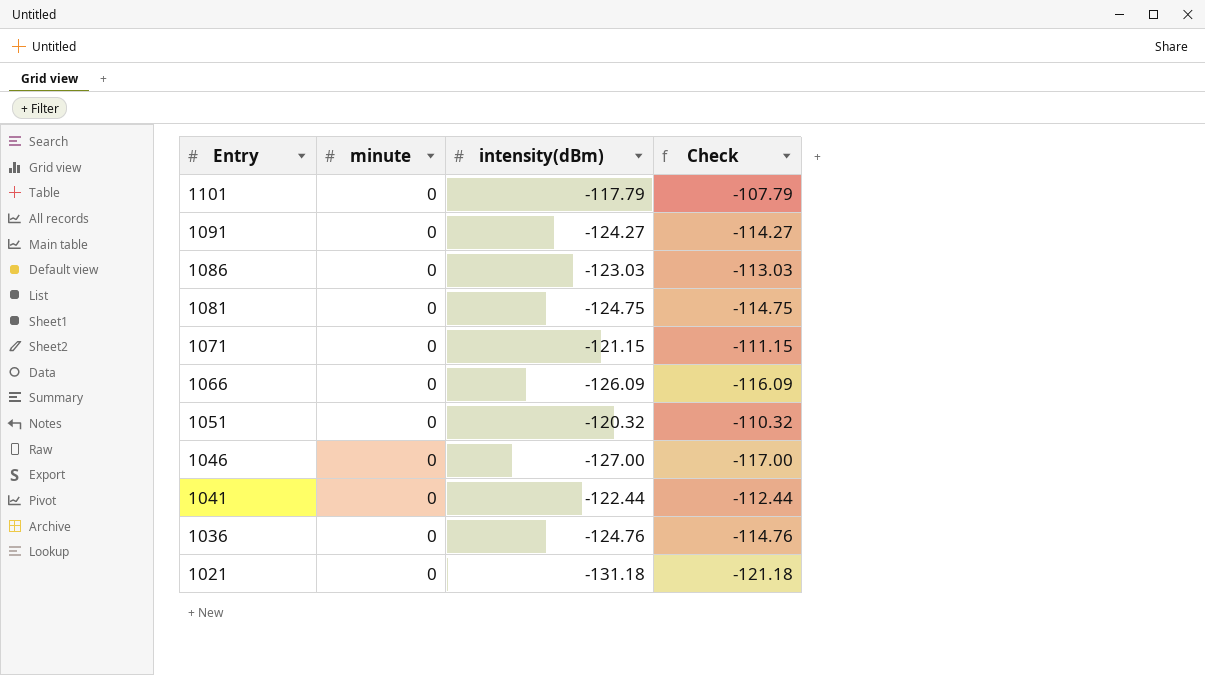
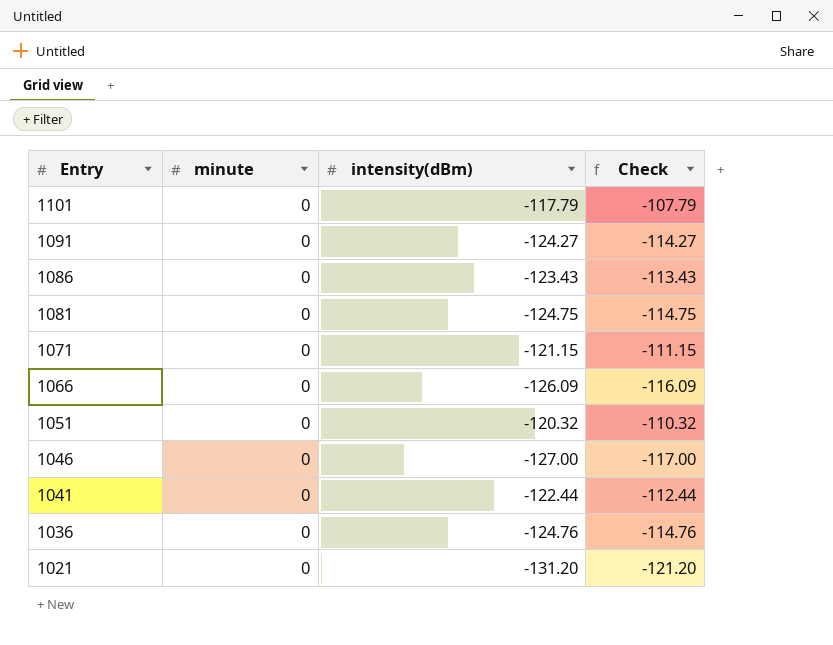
1086 | intensity(dBm): -123.03 -> -123.43
1086 | Check: -113.03 -> -113.43
1021 | intensity(dBm): -131.18 -> -131.20
1021 | Check: -121.18 -> -121.20

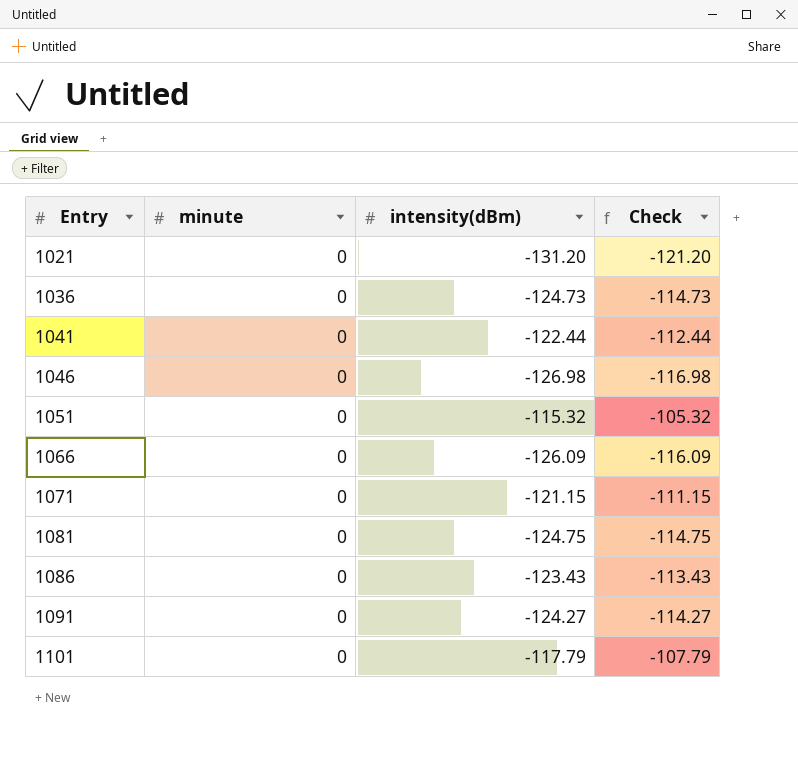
row order: Entry descending -> Entry ascending
1036 | intensity(dBm): -124.76 -> -124.73
1036 | Check: -114.76 -> -114.73
1046 | intensity(dBm): -127.00 -> -126.98
1046 | Check: -117.00 -> -116.98
1051 | intensity(dBm): -120.32 -> -115.32
1051 | Check: -110.32 -> -105.32

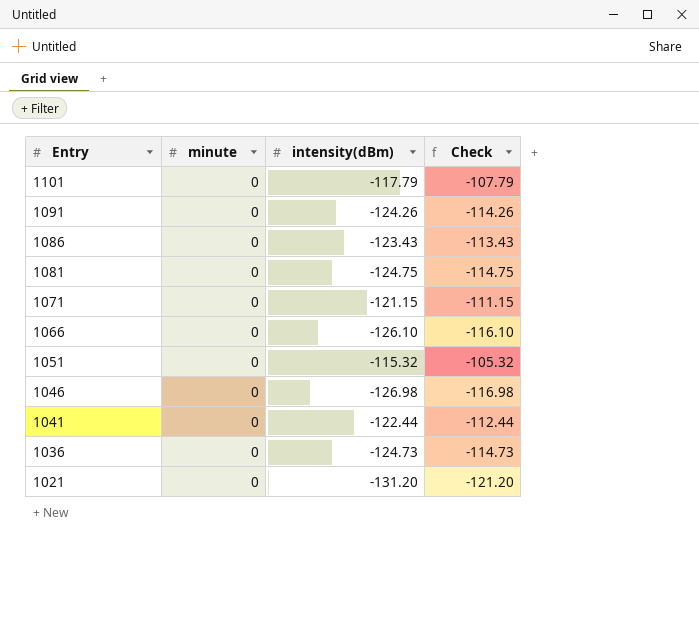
row order: Entry ascending -> Entry descending
1091 | intensity(dBm): -124.27 -> -124.26
1091 | Check: -114.27 -> -114.26
1066 | intensity(dBm): -126.09 -> -126.10
1066 | Check: -116.09 -> -116.10

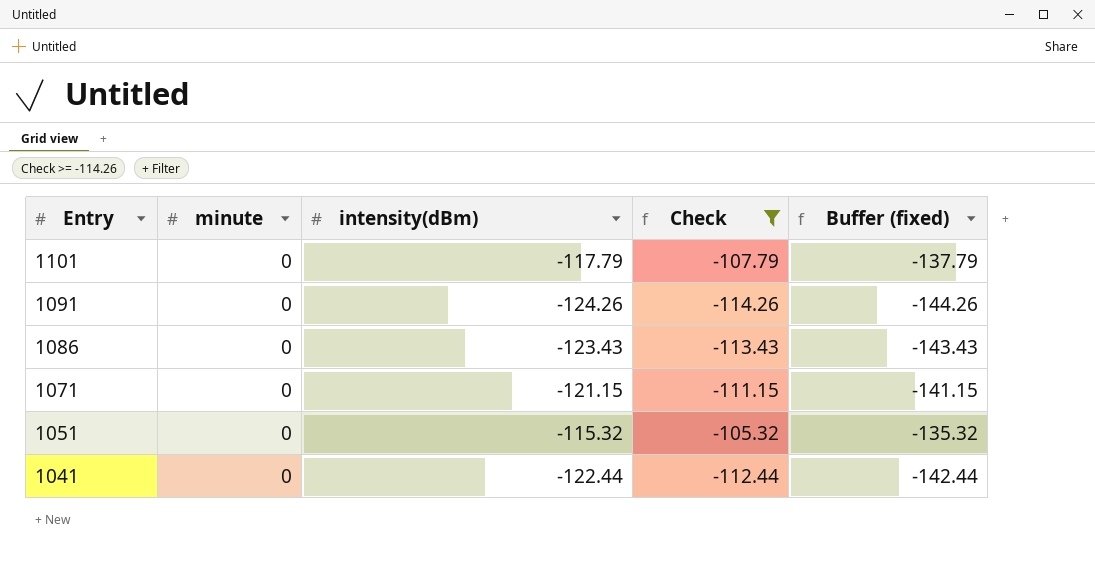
filter: none -> Check >= -114.26
column Buffer (fixed) | formula: none -> [intensity(dBm)] - 20

